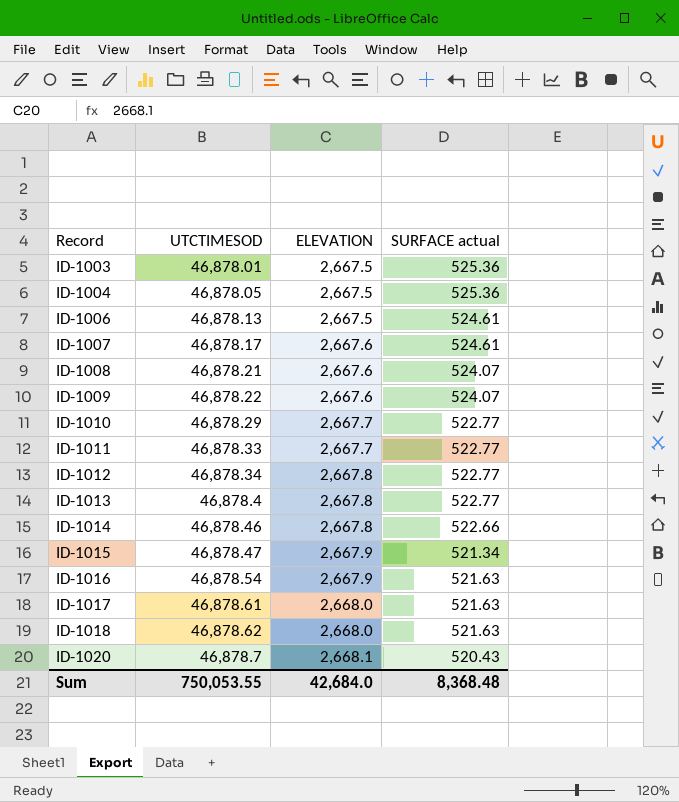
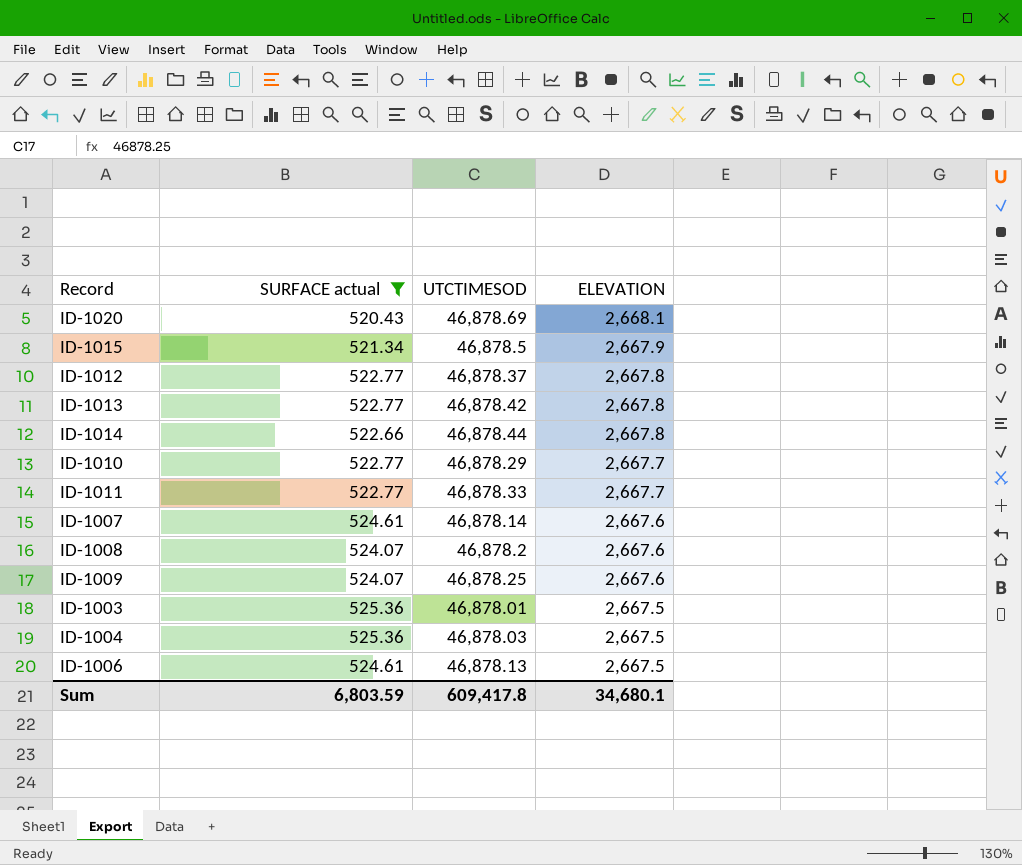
filter: none -> SURFACE actual != 521.63
row order: Record ascending -> ELEVATION descending
column SURFACE actual | position: 4 -> 2
ID-1020 | UTCTIMESOD: 46,878.7 -> 46,878.69
ID-1015 | UTCTIMESOD: 46,878.47 -> 46,878.5
ID-1012 | UTCTIMESOD: 46,878.34 -> 46,878.37
ID-1013 | UTCTIMESOD: 46,878.4 -> 46,878.42
ID-1014 | UTCTIMESOD: 46,878.46 -> 46,878.44
ID-1007 | UTCTIMESOD: 46,878.17 -> 46,878.14
ID-1008 | UTCTIMESOD: 46,878.21 -> 46,878.2
ID-1009 | UTCTIMESOD: 46,878.22 -> 46,878.25
ID-1004 | UTCTIMESOD: 46,878.05 -> 46,878.03
Sum | SURFACE actual: 8,368.48 -> 6,803.59
Sum | UTCTIMESOD: 750,053.55 -> 609,417.8
Sum | ELEVATION: 42,684.0 -> 34,680.1

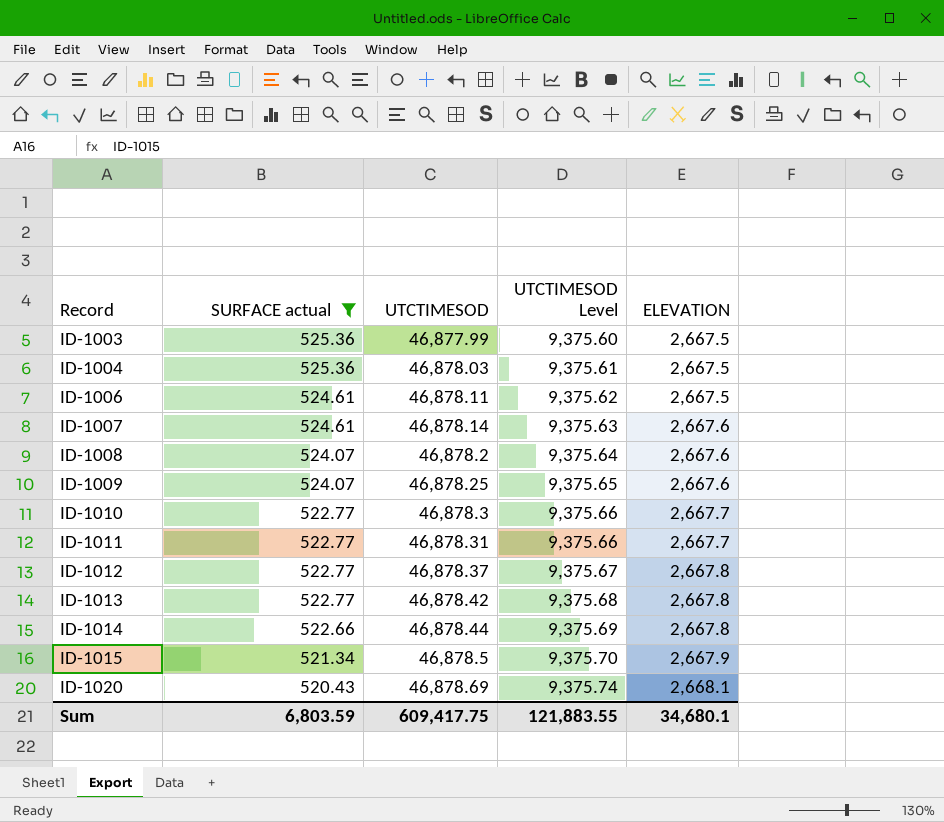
row order: ELEVATION descending -> Record ascending
column UTCTIMESOD Level | formula: none -> [UTCTIMESOD] * 0.2
ID-1003 | UTCTIMESOD: 46,878.01 -> 46,877.99
ID-1006 | UTCTIMESOD: 46,878.13 -> 46,878.11
ID-1010 | UTCTIMESOD: 46,878.29 -> 46,878.3
ID-1011 | UTCTIMESOD: 46,878.33 -> 46,878.31
Sum | UTCTIMESOD: 609,417.8 -> 609,417.75

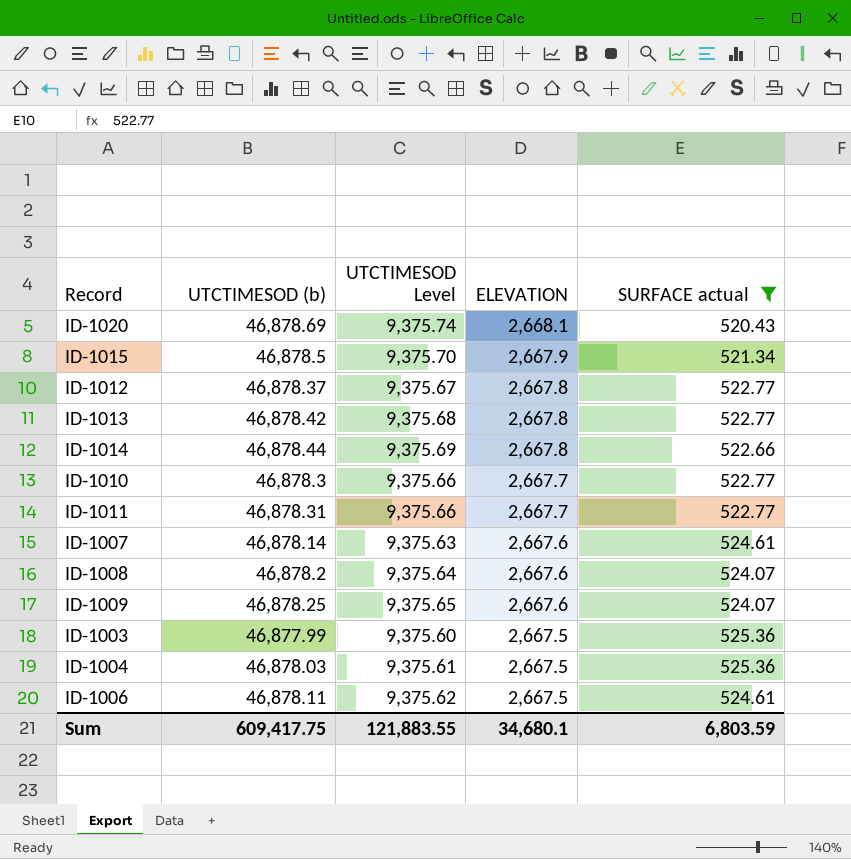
row order: Record ascending -> ELEVATION descending
column name: UTCTIMESOD -> UTCTIMESOD (b)
column SURFACE actual | position: 2 -> 5

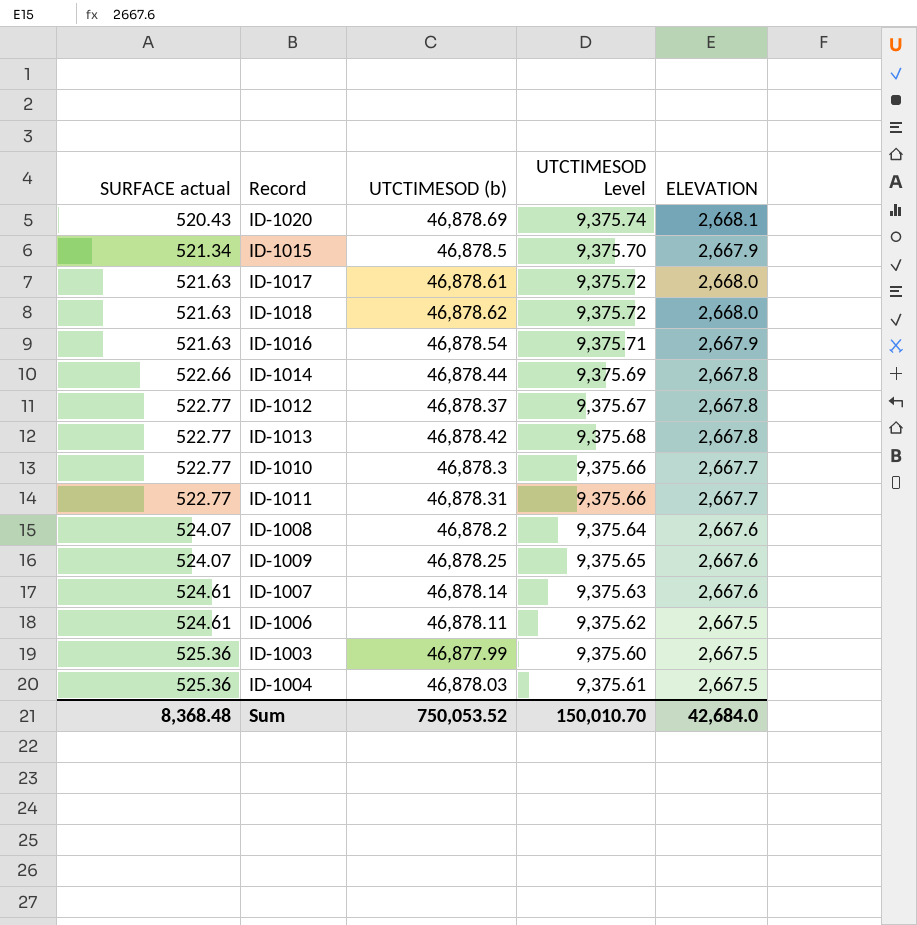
filter: SURFACE actual != 521.63 -> none
row order: ELEVATION descending -> SURFACE actual ascending
column SURFACE actual | position: 5 -> 1
Sum | SURFACE actual: 6,803.59 -> 8,368.48
Sum | UTCTIMESOD (b): 609,417.75 -> 750,053.52
Sum | UTCTIMESOD Level: 121,883.55 -> 150,010.70
Sum | ELEVATION: 34,680.1 -> 42,684.0

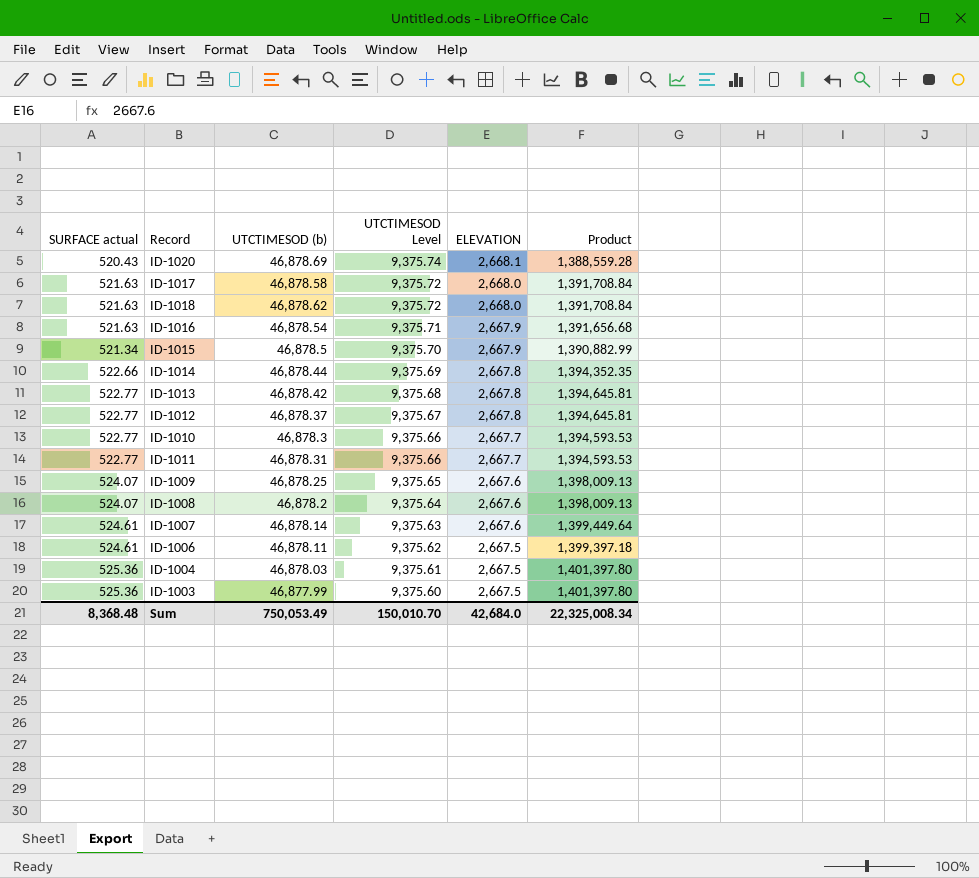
row order: SURFACE actual ascending -> UTCTIMESOD Level descending
column Product | formula: none -> [SURFACE actual] * [ELEVATION]
ID-1017 | UTCTIMESOD (b): 46,878.61 -> 46,878.58
Sum | UTCTIMESOD (b): 750,053.52 -> 750,053.49

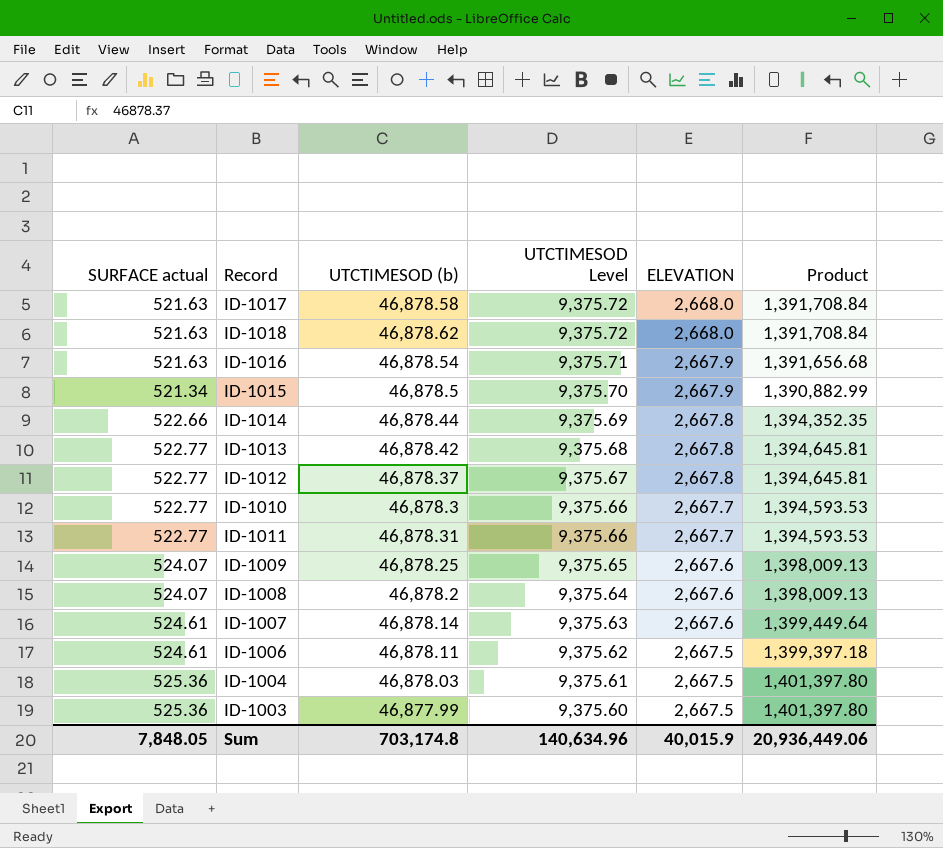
row ID-1020: 520.43 | 46,878.69 | 9,375.74 | 2,668.1 | 1,388,559.28 -> none
Sum | SURFACE actual: 8,368.48 -> 7,848.05
Sum | UTCTIMESOD (b): 750,053.49 -> 703,174.8
Sum | UTCTIMESOD Level: 150,010.70 -> 140,634.96
Sum | ELEVATION: 42,684.0 -> 40,015.9
Sum | Product: 22,325,008.34 -> 20,936,449.06

